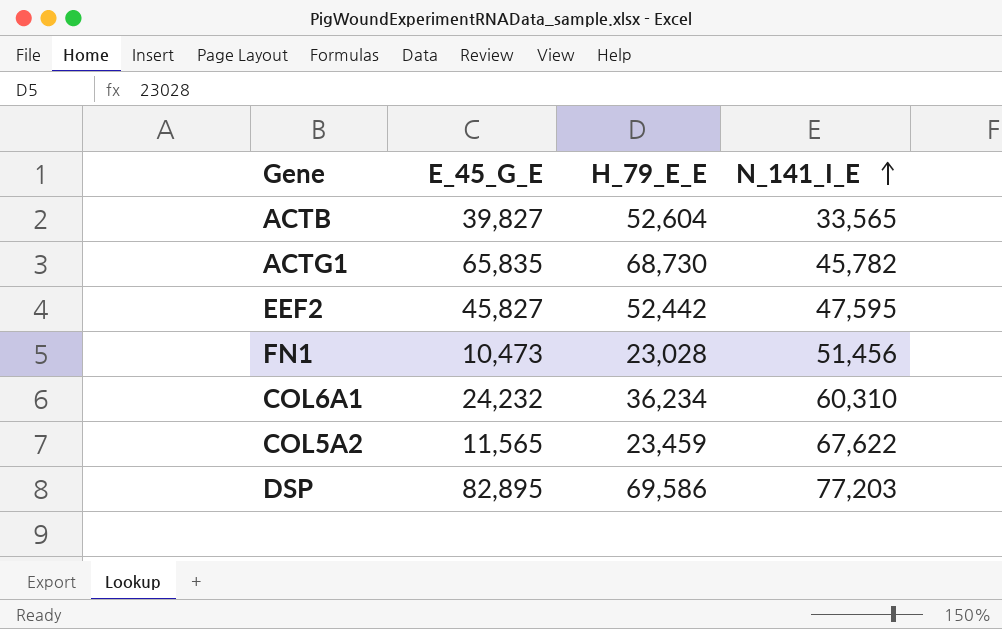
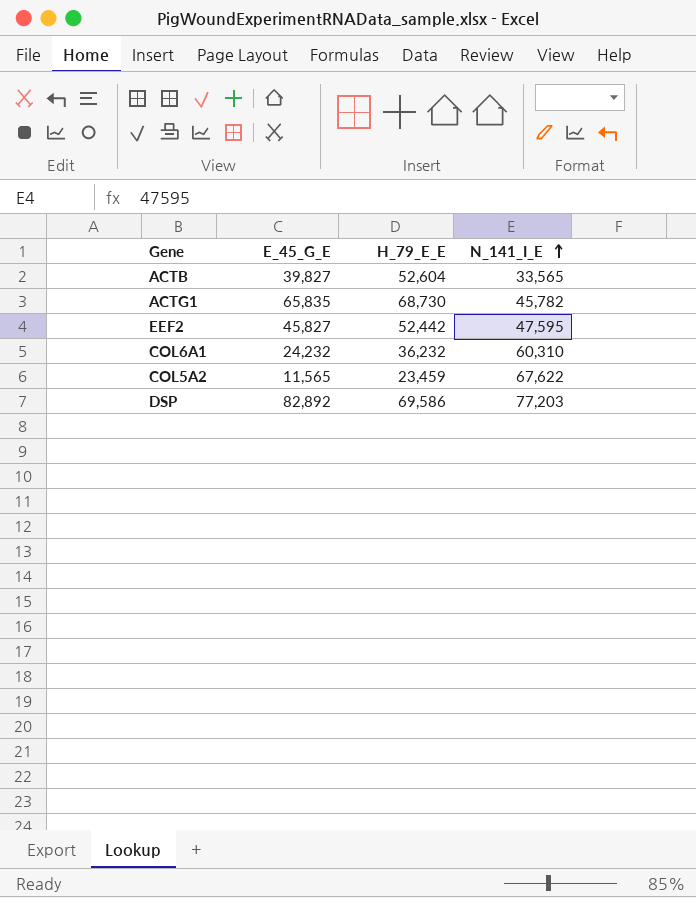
row FN1: 10,473 | 23,028 | 51,456 -> none
COL6A1 | H_79_E_E: 36,234 -> 36,232
DSP | E_45_G_E: 82,895 -> 82,892

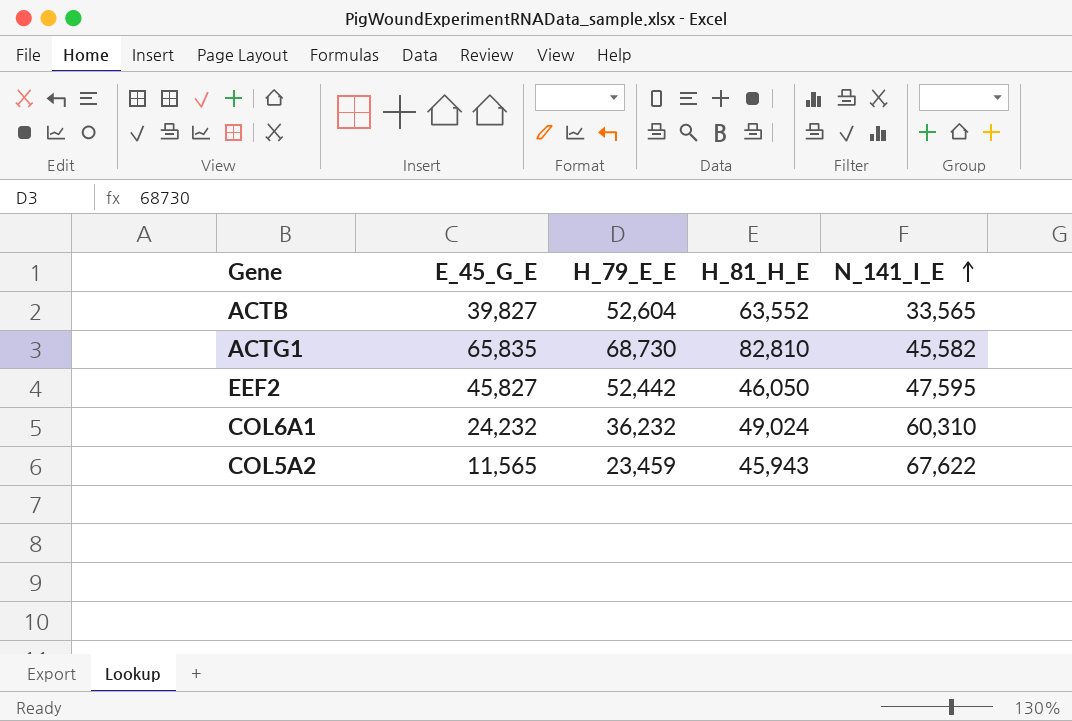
column H_81_H_E | position: none -> 4
row DSP: 82,892 | 69,586 | 77,203 -> none
ACTG1 | N_141_I_E: 45,782 -> 45,582

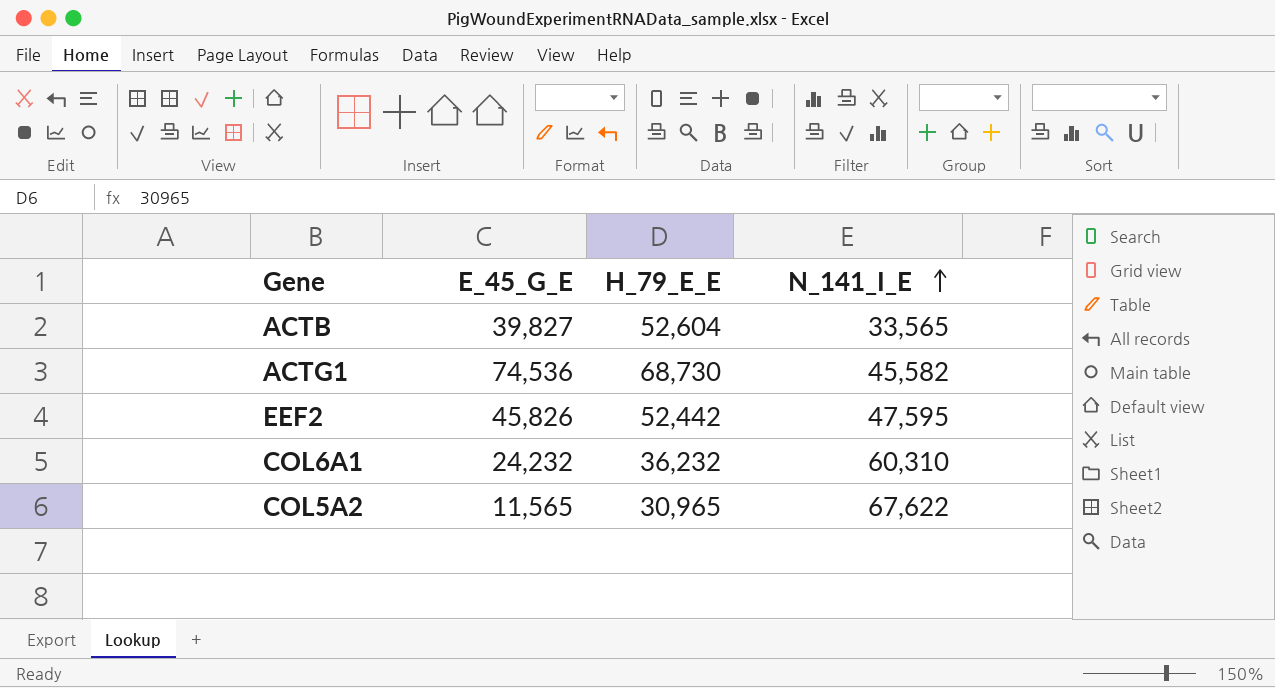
column H_81_H_E | position: 4 -> none
ACTG1 | E_45_G_E: 65,835 -> 74,536
EEF2 | E_45_G_E: 45,827 -> 45,826
COL5A2 | H_79_E_E: 23,459 -> 30,965

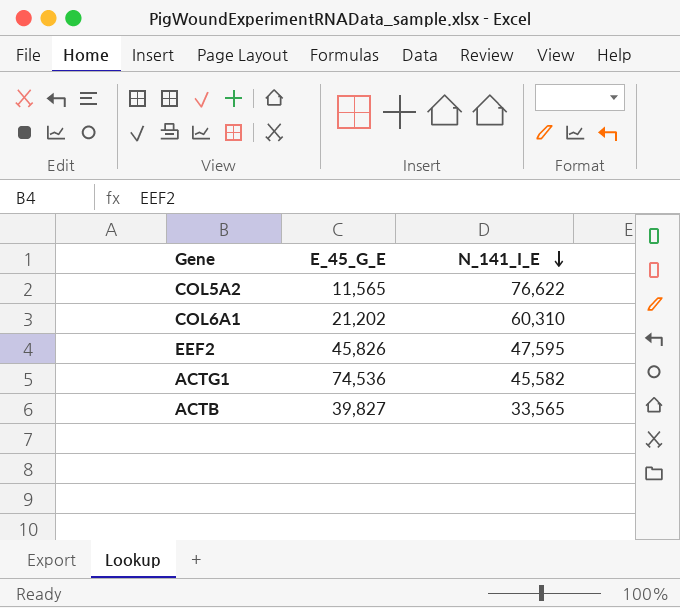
row order: N_141_I_E ascending -> N_141_I_E descending
column H_79_E_E | position: 3 -> none
COL5A2 | N_141_I_E: 67,622 -> 76,622
COL6A1 | E_45_G_E: 24,232 -> 21,202

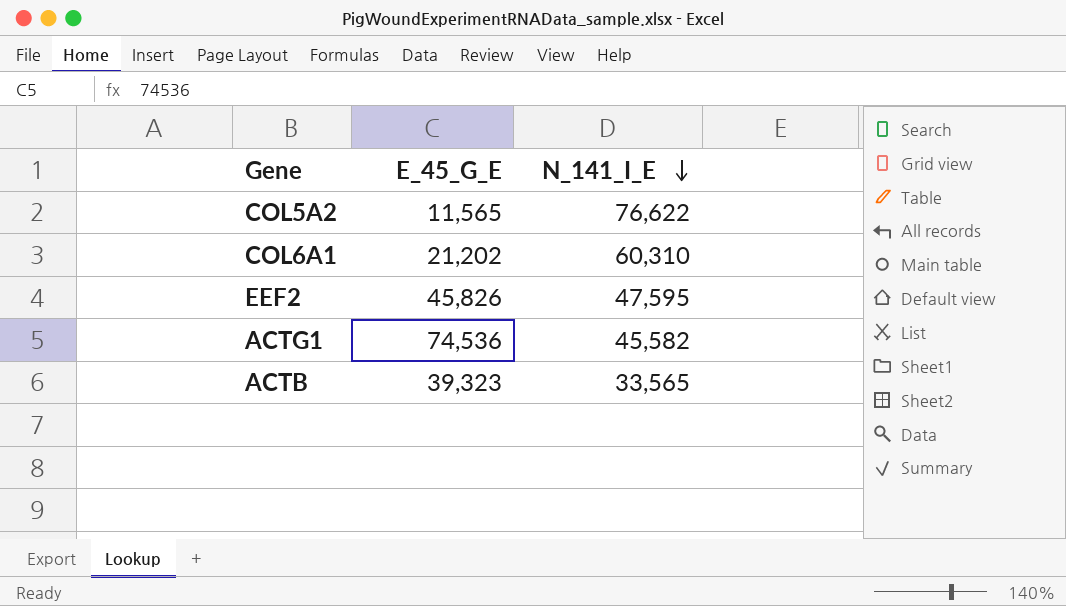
ACTB | E_45_G_E: 39,827 -> 39,323

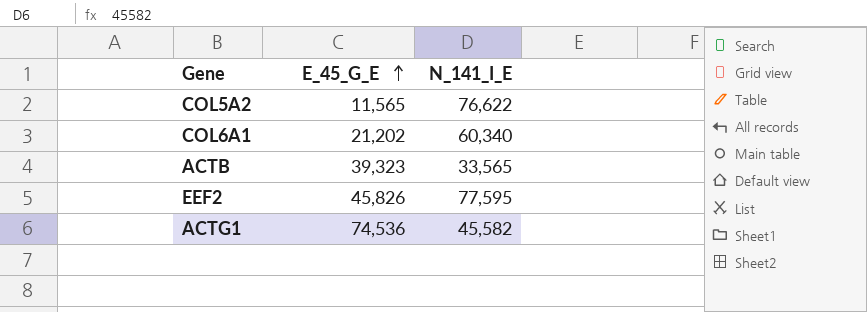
row order: N_141_I_E descending -> E_45_G_E ascending
COL6A1 | N_141_I_E: 60,310 -> 60,340
EEF2 | N_141_I_E: 47,595 -> 77,595

